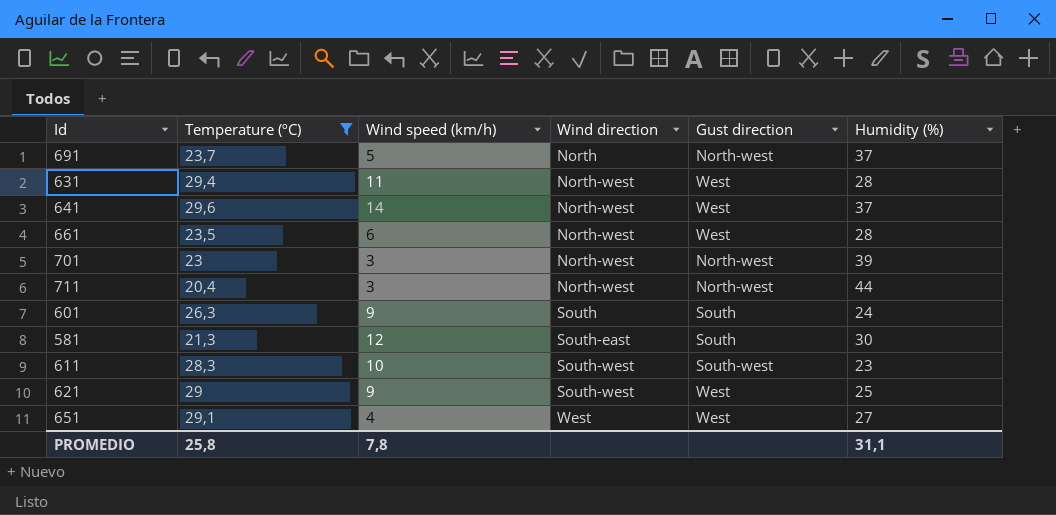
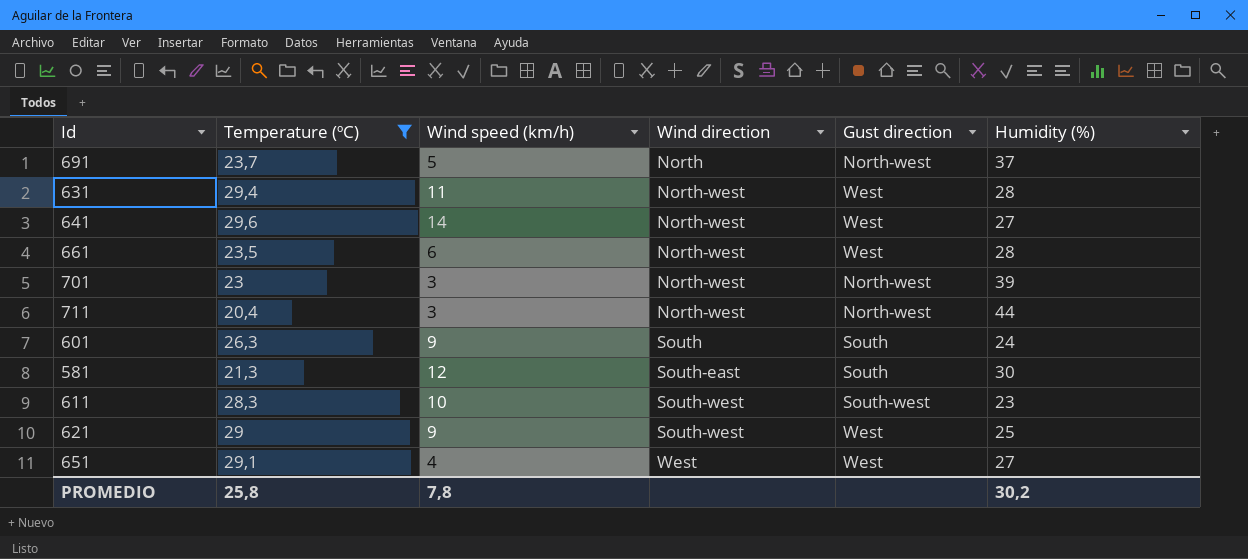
641 | Humidity (%): 37 -> 27
PROMEDIO | Humidity (%): 31,1 -> 30,2

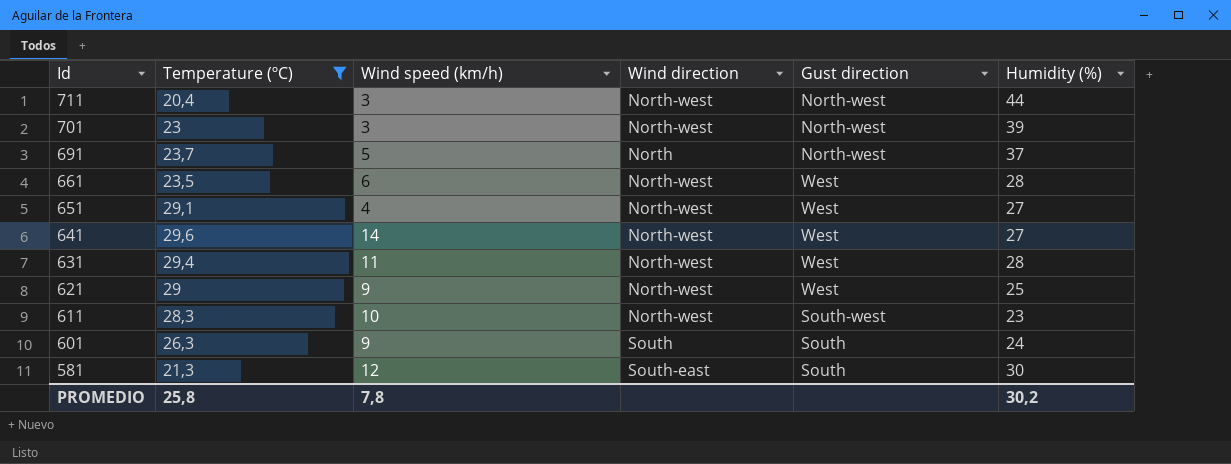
row order: Wind direction ascending -> Id descending
651 | Wind direction: West -> North-west
621 | Wind direction: South-west -> North-west
611 | Wind direction: South-west -> North-west

